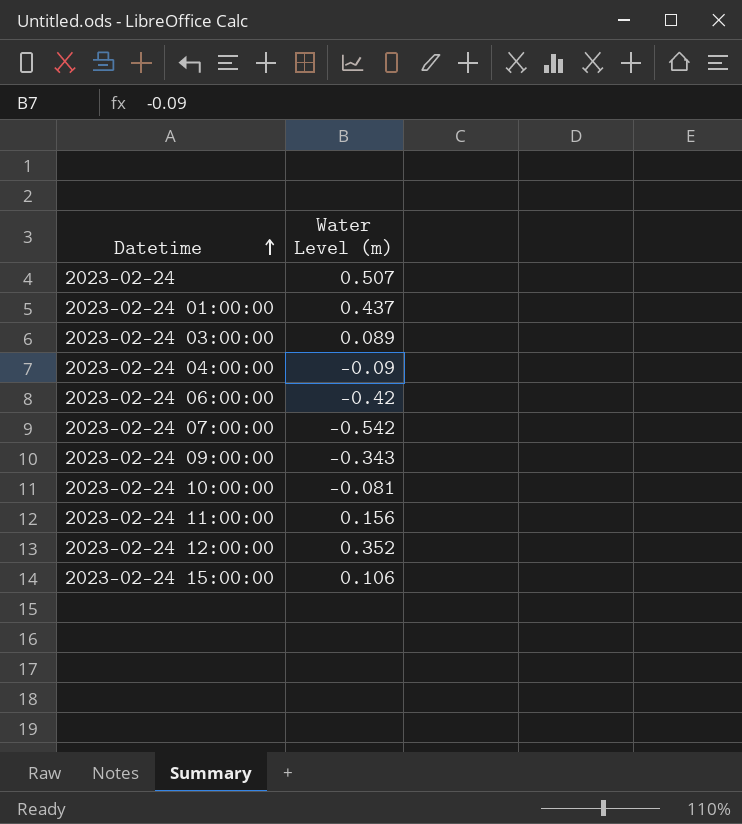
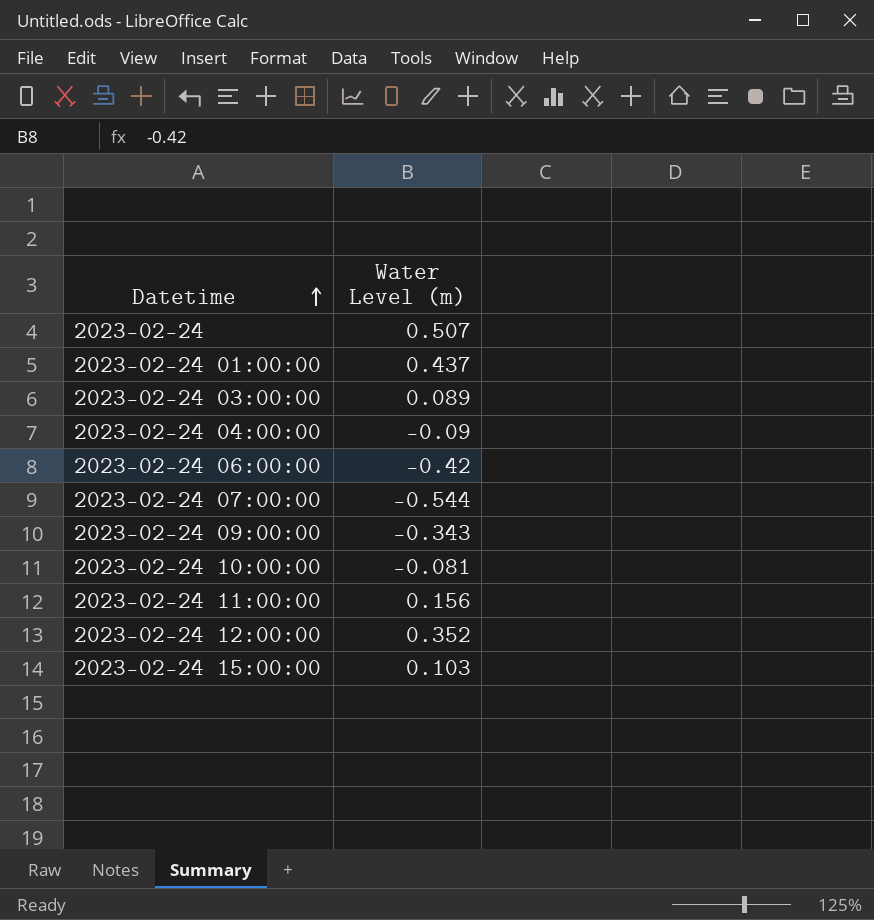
2023-02-24 07:00:00 | Water Level (m): -0.542 -> -0.544
2023-02-24 15:00:00 | Water Level (m): 0.106 -> 0.103

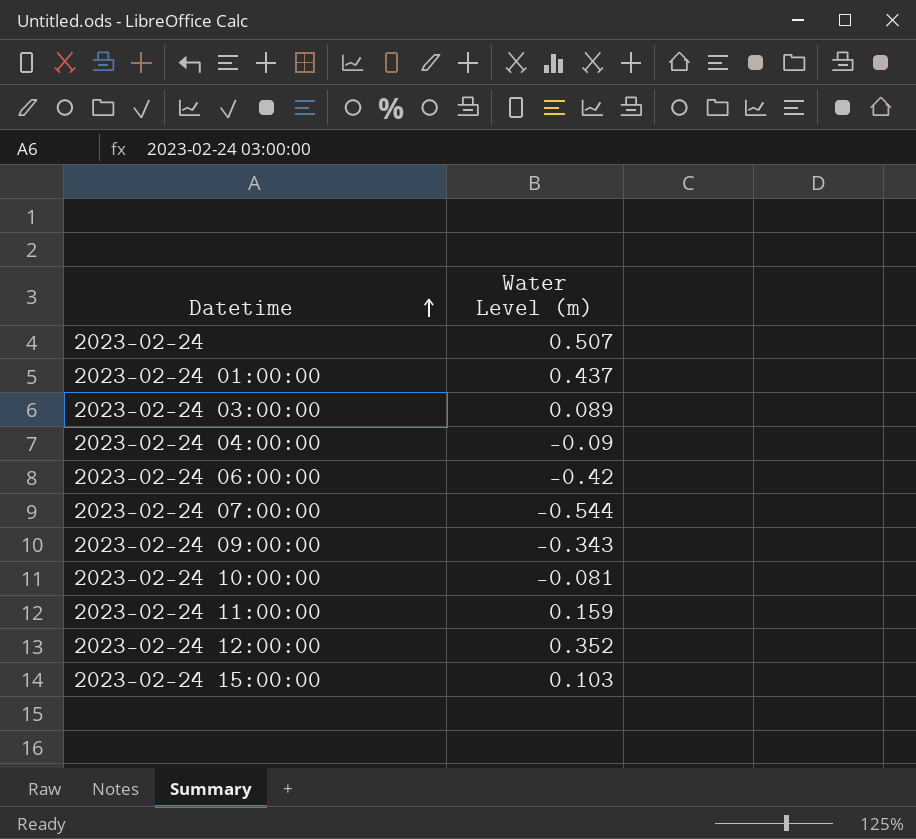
2023-02-24 11:00:00 | Water Level (m): 0.156 -> 0.159

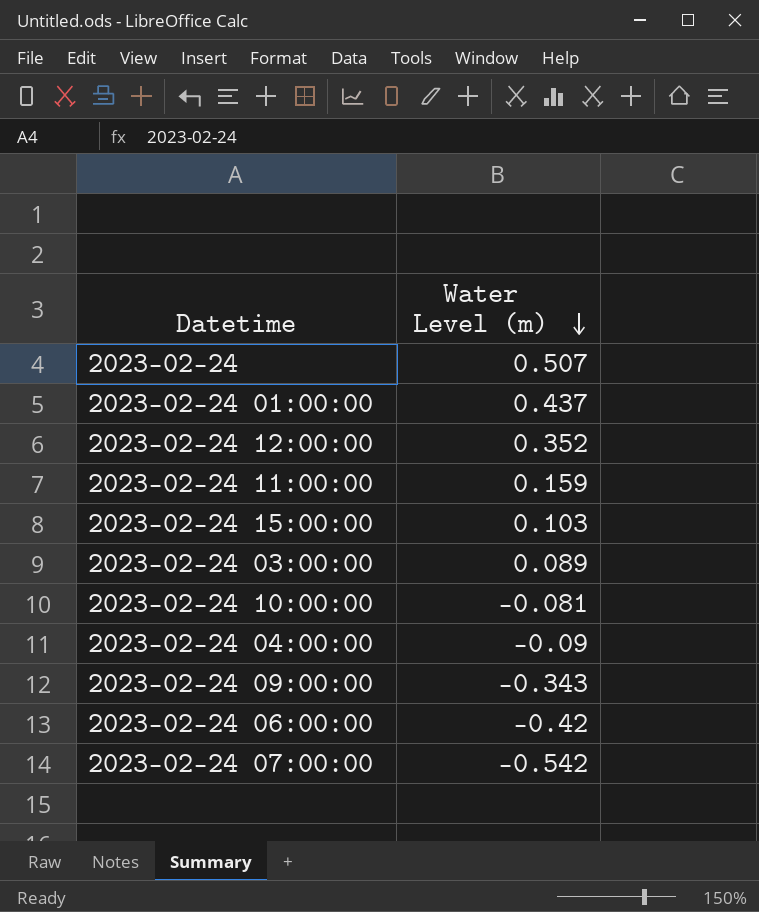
row order: Datetime ascending -> Water Level (m) descending
2023-02-24 07:00:00 | Water Level (m): -0.544 -> -0.542

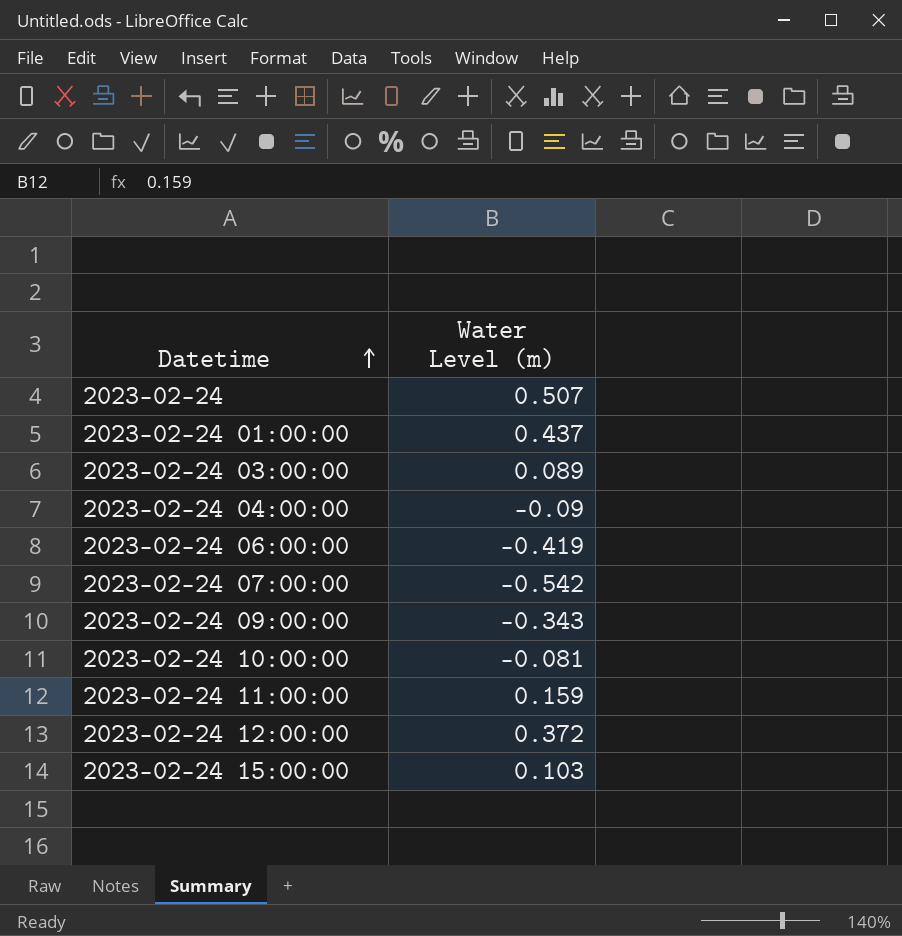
row order: Water Level (m) descending -> Datetime ascending
2023-02-24 06:00:00 | Water Level (m): -0.42 -> -0.419
2023-02-24 12:00:00 | Water Level (m): 0.352 -> 0.372

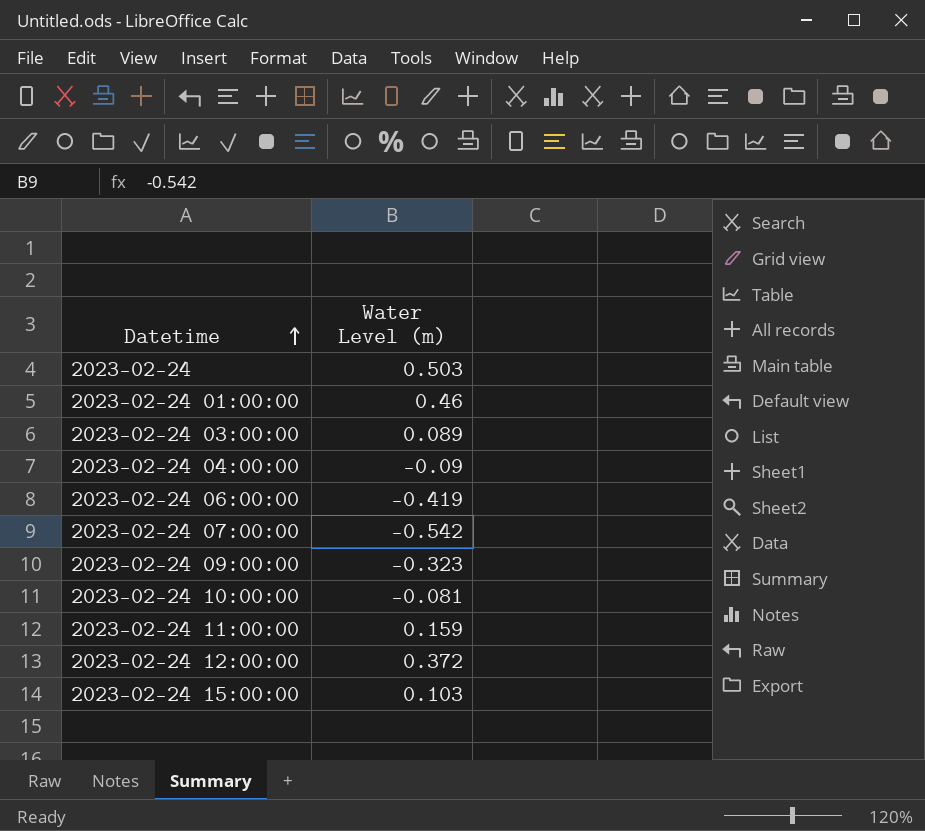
2023-02-24 | Water Level (m): 0.507 -> 0.503
2023-02-24 01:00:00 | Water Level (m): 0.437 -> 0.46
2023-02-24 09:00:00 | Water Level (m): -0.343 -> -0.323

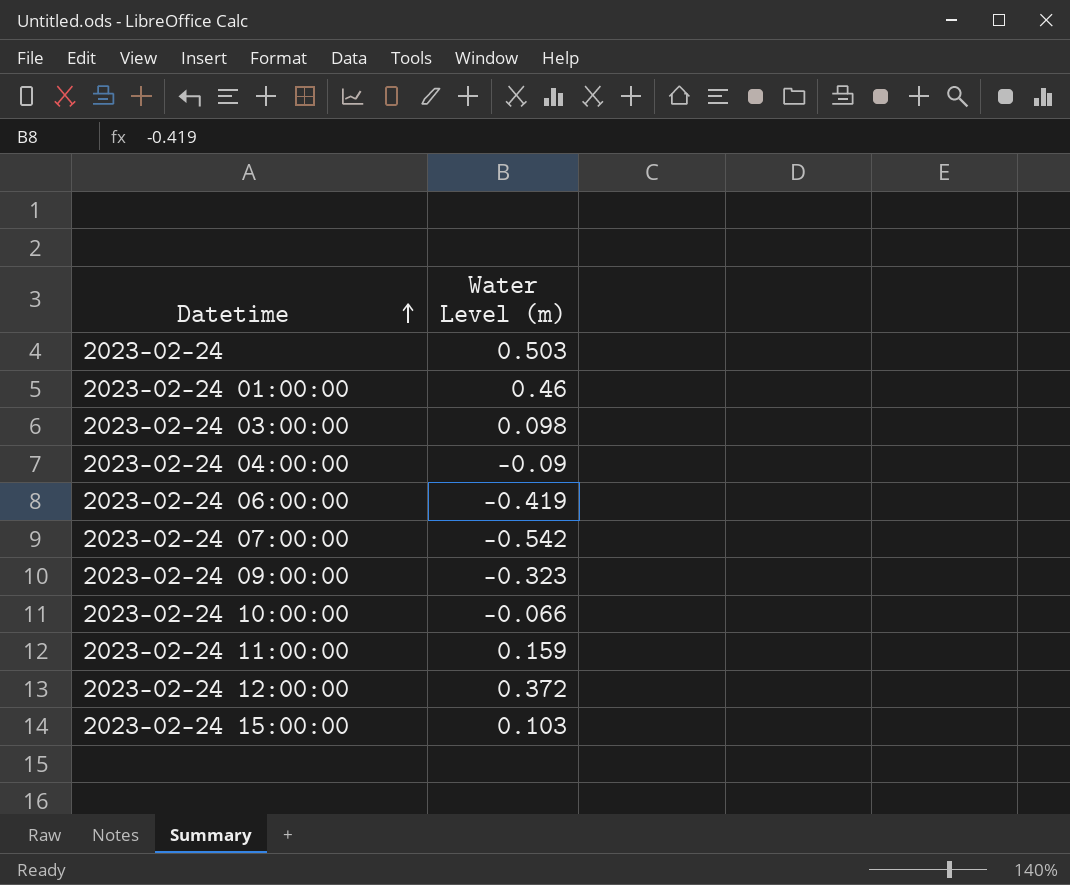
2023-02-24 03:00:00 | Water Level (m): 0.089 -> 0.098
2023-02-24 10:00:00 | Water Level (m): -0.081 -> -0.066

